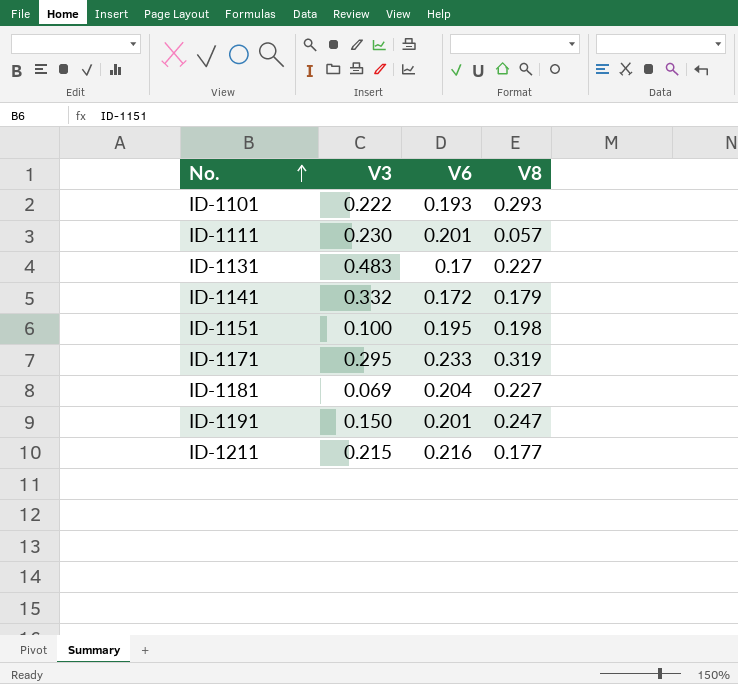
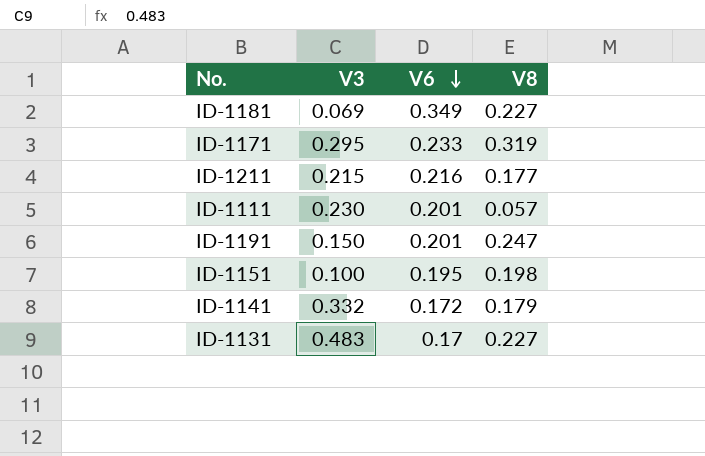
row order: No. ascending -> V6 descending
row ID-1101: 0.222 | 0.193 | 0.293 -> none
ID-1181 | V6: 0.204 -> 0.349

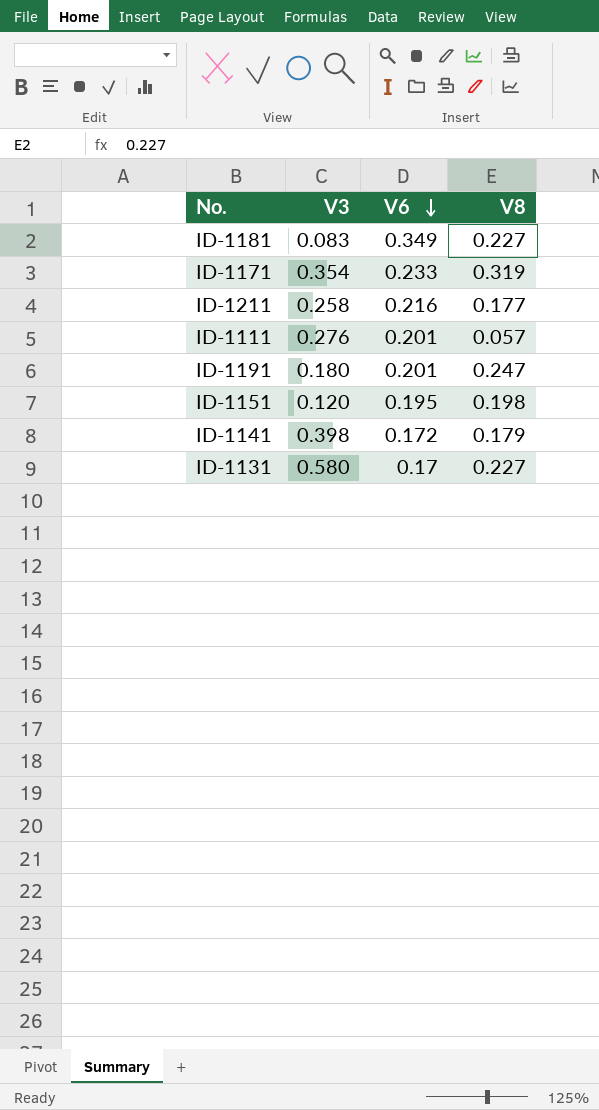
ID-1181 | V3: 0.069 -> 0.083
ID-1171 | V3: 0.295 -> 0.354
ID-1211 | V3: 0.215 -> 0.258
ID-1111 | V3: 0.230 -> 0.276
ID-1191 | V3: 0.150 -> 0.180
ID-1151 | V3: 0.100 -> 0.120
ID-1141 | V3: 0.332 -> 0.398
ID-1131 | V3: 0.483 -> 0.580

